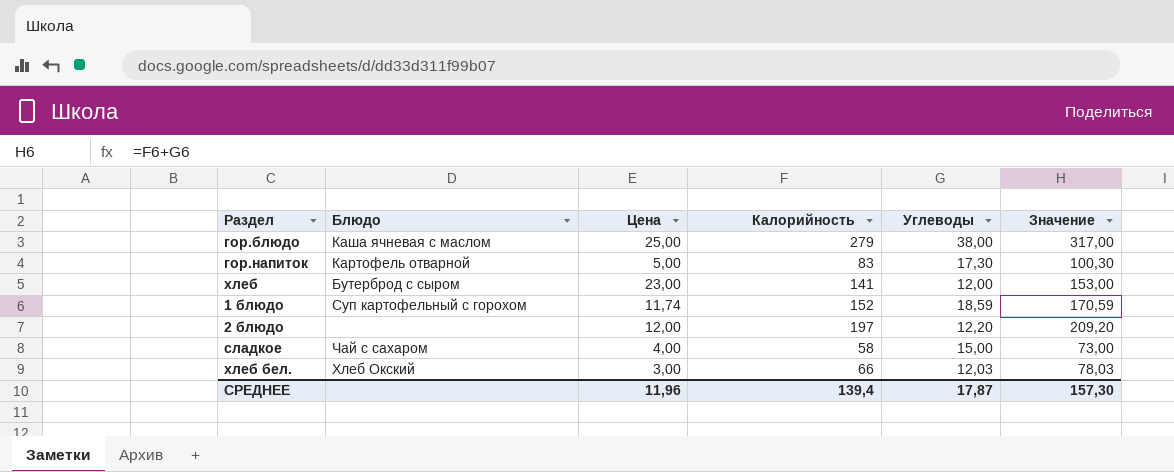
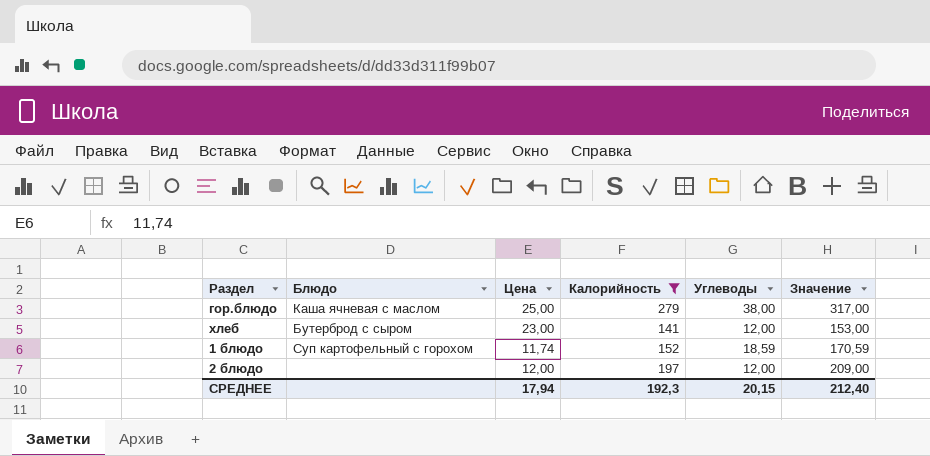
filter: none -> Калорийность >= 141
2 блюдо | Углеводы: 12,20 -> 12,00
2 блюдо | Значение: 209,20 -> 209,00
СРЕДНЕЕ | Цена: 11,96 -> 17,94
СРЕДНЕЕ | Калорийность: 139,4 -> 192,3
СРЕДНЕЕ | Углеводы: 17,87 -> 20,15
СРЕДНЕЕ | Значение: 157,30 -> 212,40

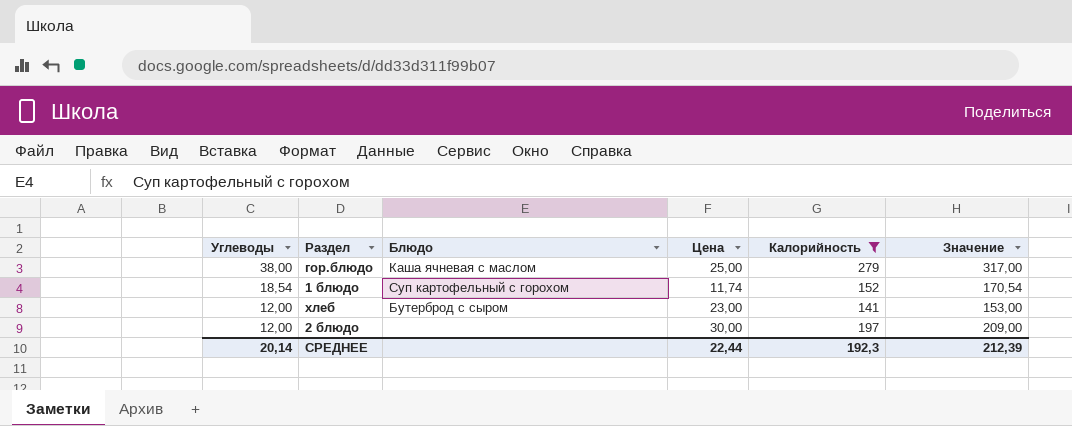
row order: none -> Углеводы descending
column Углеводы | position: 5 -> 1
1 блюдо | Углеводы: 18,59 -> 18,54
1 блюдо | Значение: 170,59 -> 170,54
2 блюдо | Цена: 12,00 -> 30,00
СРЕДНЕЕ | Углеводы: 20,15 -> 20,14
СРЕДНЕЕ | Цена: 17,94 -> 22,44
СРЕДНЕЕ | Значение: 212,40 -> 212,39

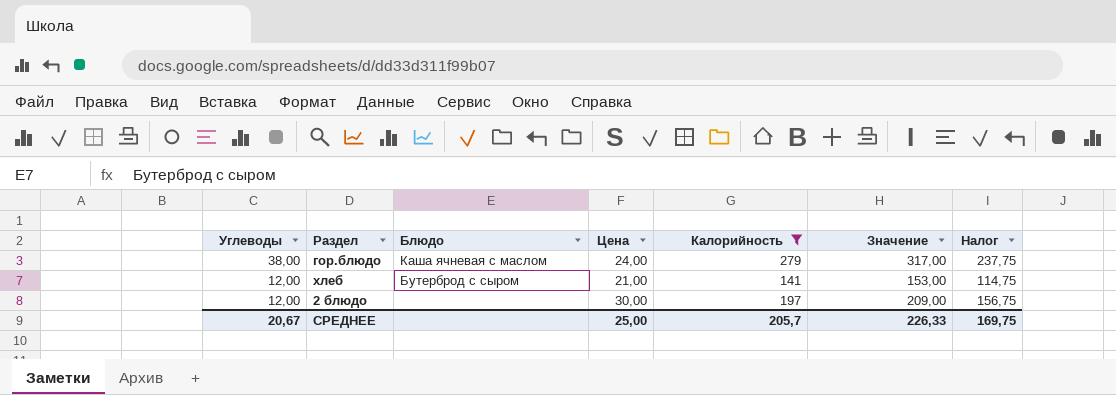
column Налог | formula: none -> [Значение] * 0,75
row 1 блюдо: 18,54 | Суп картофельный с горохом | 11,74 | 152 | 170,54 -> none
гор.блюдо | Цена: 25,00 -> 24,00
хлеб | Цена: 23,00 -> 21,00
СРЕДНЕЕ | Углеводы: 20,14 -> 20,67
СРЕДНЕЕ | Цена: 22,44 -> 25,00
СРЕДНЕЕ | Калорийность: 192,3 -> 205,7
СРЕДНЕЕ | Значение: 212,39 -> 226,33

